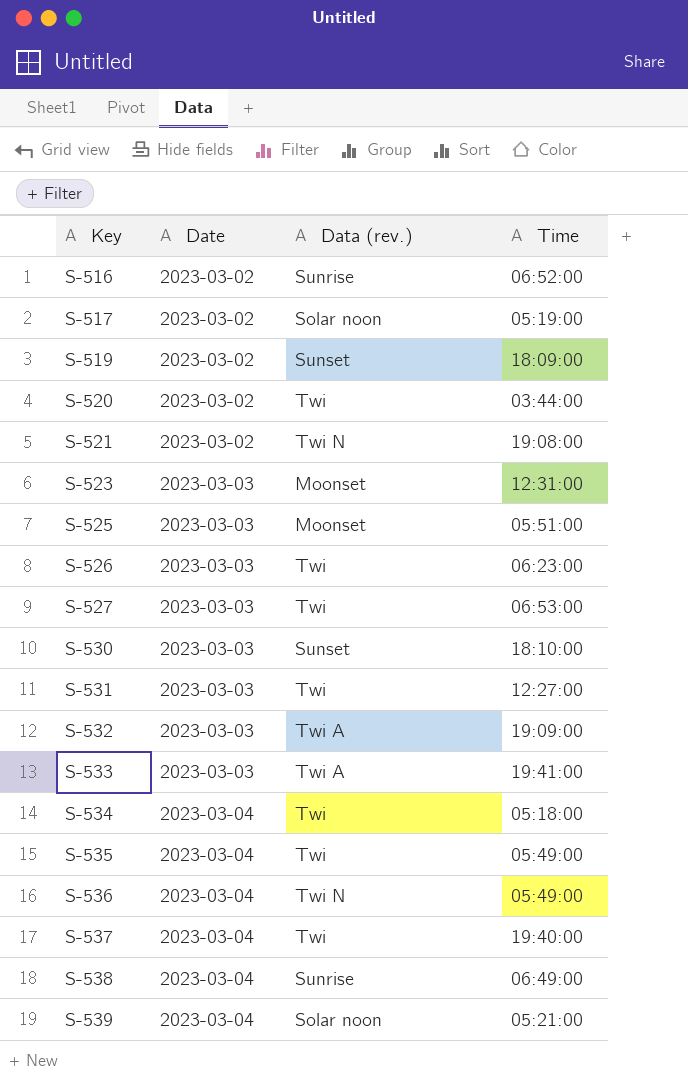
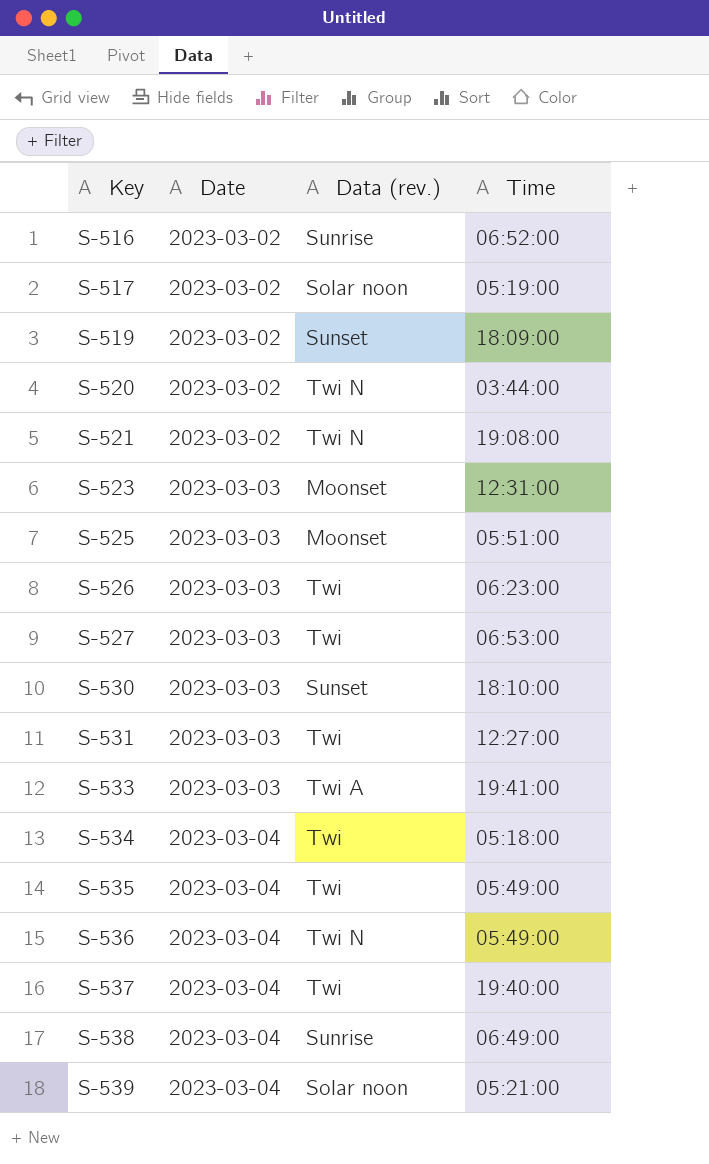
row S-532: 2023-03-03 | Twi A | 19:09:00 -> none
S-520 | Data (rev.): Twi -> Twi N

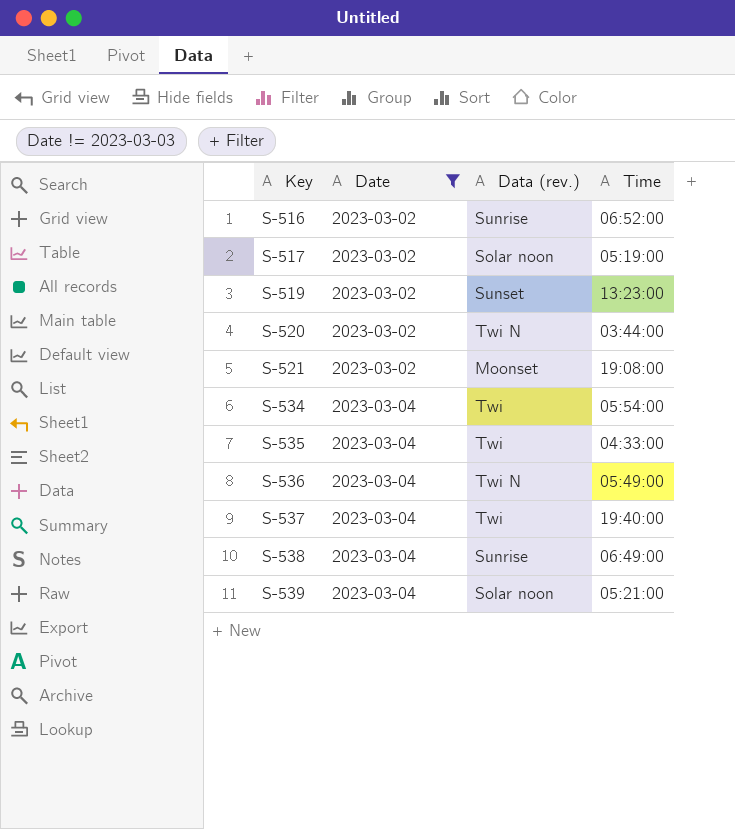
filter: none -> Date != 2023-03-03
S-519 | Time: 18:09:00 -> 13:23:00
S-521 | Data (rev.): Twi N -> Moonset
S-534 | Time: 05:18:00 -> 05:54:00
S-535 | Time: 05:49:00 -> 04:33:00

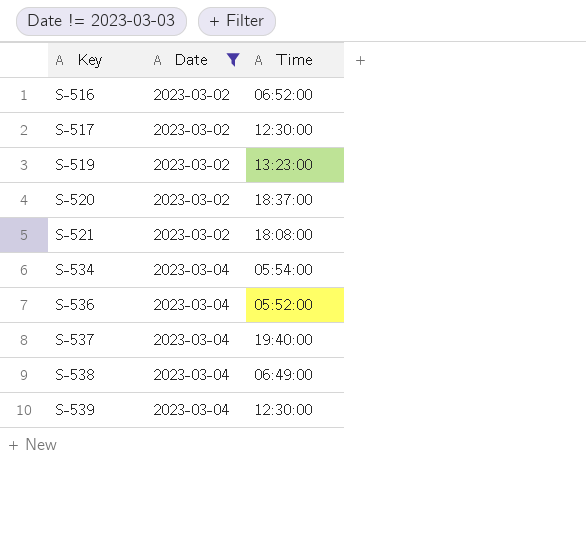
column Data (rev.) | position: 3 -> none
row S-535: 2023-03-04 | Twi | 04:33:00 -> none
S-517 | Time: 05:19:00 -> 12:30:00
S-520 | Time: 03:44:00 -> 18:37:00
S-521 | Time: 19:08:00 -> 18:08:00
S-536 | Time: 05:49:00 -> 05:52:00
S-539 | Time: 05:21:00 -> 12:30:00

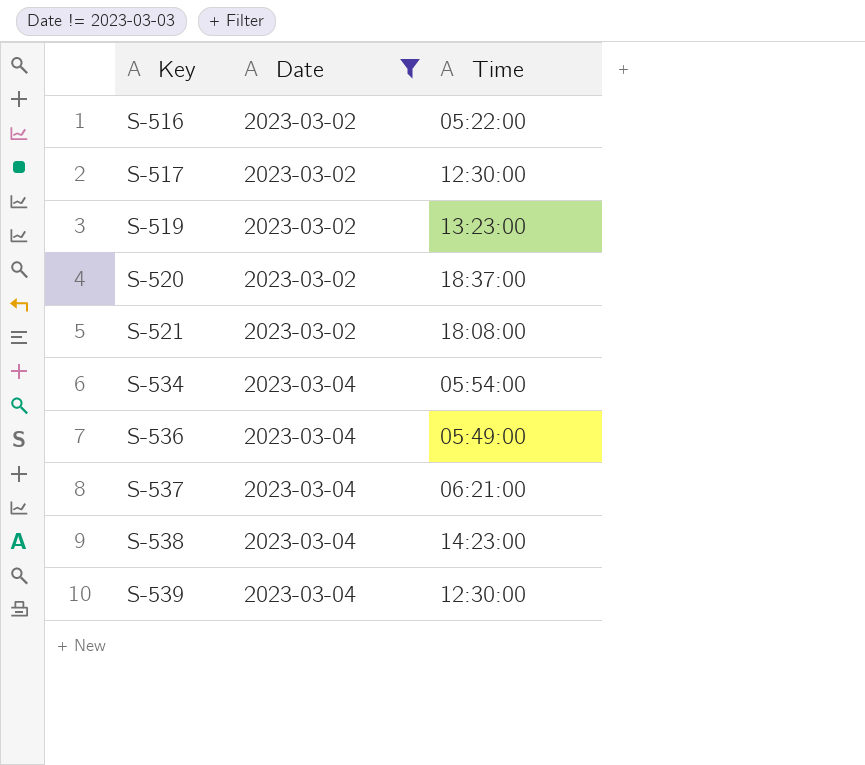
S-516 | Time: 06:52:00 -> 05:22:00
S-536 | Time: 05:52:00 -> 05:49:00
S-537 | Time: 19:40:00 -> 06:21:00
S-538 | Time: 06:49:00 -> 14:23:00

